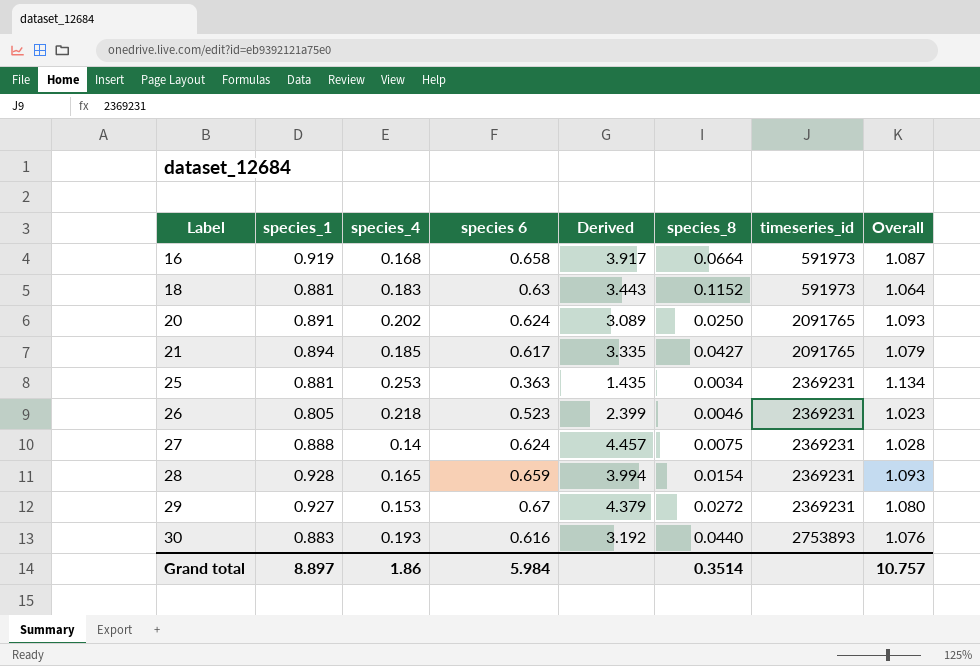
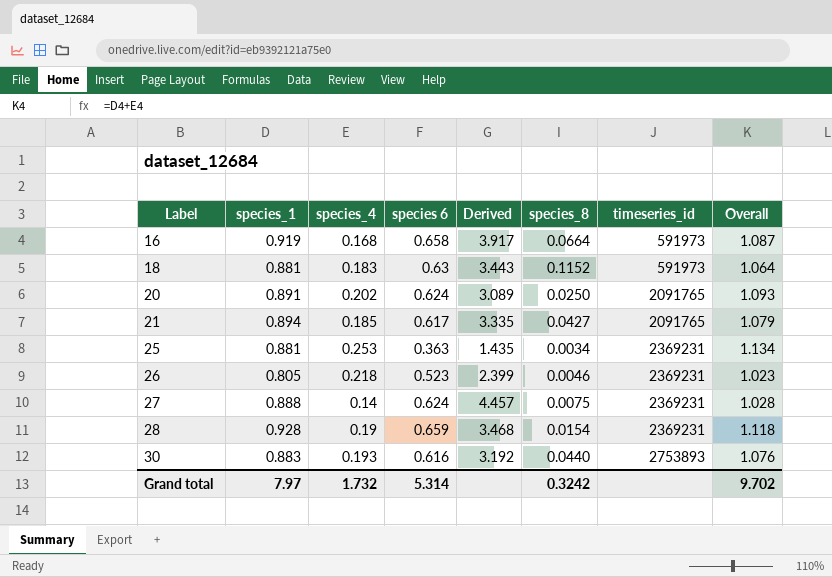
row 29: 0.927 | 0.153 | 0.67 | 4.379 | 0.0272 | 2369231 | 1.080 -> none
28 | species_4: 0.165 -> 0.19
28 | Derived: 3.994 -> 3.468
28 | Overall: 1.093 -> 1.118
Grand total | species_1: 8.897 -> 7.97
Grand total | species_4: 1.86 -> 1.732
Grand total | species 6: 5.984 -> 5.314
Grand total | species_8: 0.3514 -> 0.3242
Grand total | Overall: 10.757 -> 9.702

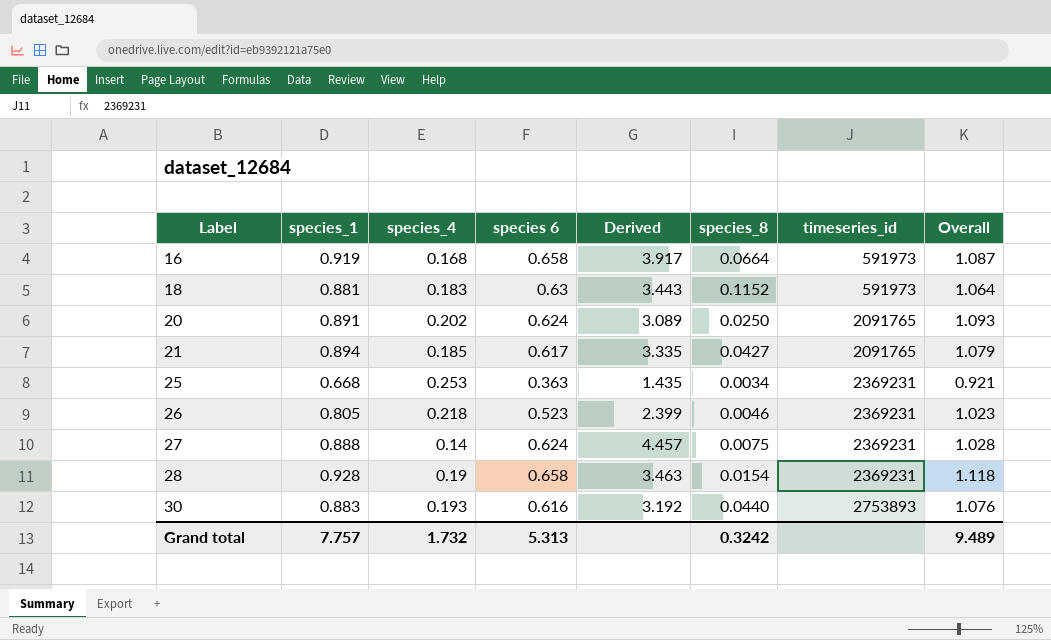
25 | species_1: 0.881 -> 0.668
25 | Overall: 1.134 -> 0.921
28 | species 6: 0.659 -> 0.658
28 | Derived: 3.468 -> 3.463
Grand total | species_1: 7.97 -> 7.757
Grand total | species 6: 5.314 -> 5.313
Grand total | Overall: 9.702 -> 9.489

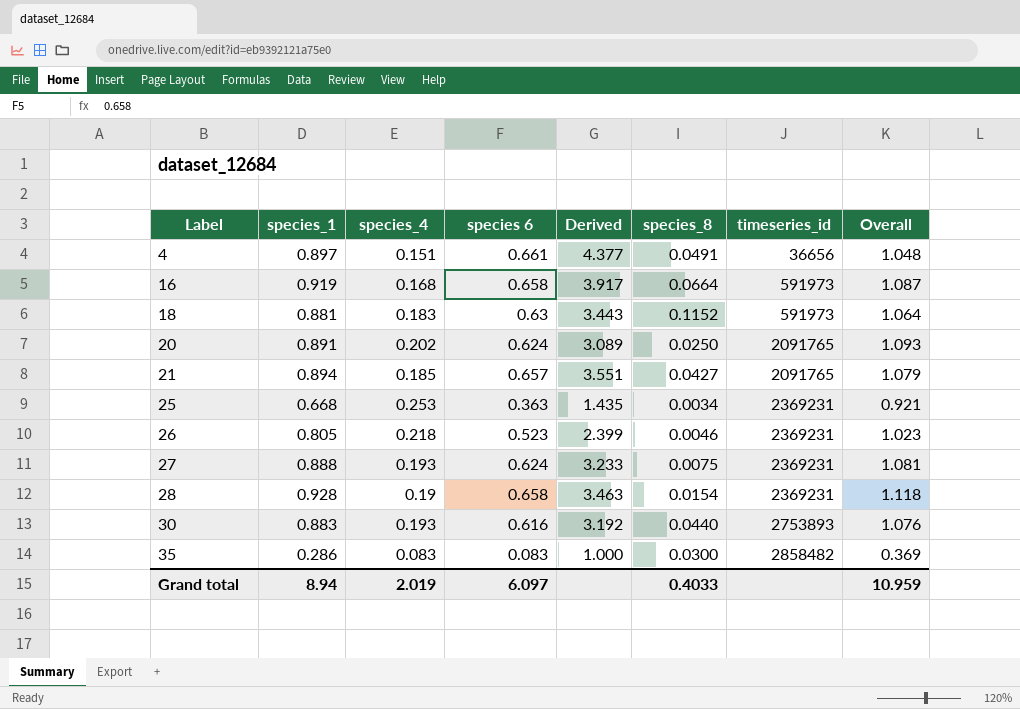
row 4: none -> 0.897 | 0.151 | 0.661 | 4.377 | 0.0491 | 36656 | 1.048
21 | species 6: 0.617 -> 0.657
21 | Derived: 3.335 -> 3.551
27 | species_4: 0.14 -> 0.193
27 | Derived: 4.457 -> 3.233
27 | Overall: 1.028 -> 1.081
row 35: none -> 0.286 | 0.083 | 0.083 | 1.000 | 0.0300 | 2858482 | 0.369
Grand total | species_1: 7.757 -> 8.94
Grand total | species_4: 1.732 -> 2.019
Grand total | species 6: 5.313 -> 6.097
Grand total | species_8: 0.3242 -> 0.4033
Grand total | Overall: 9.489 -> 10.959

